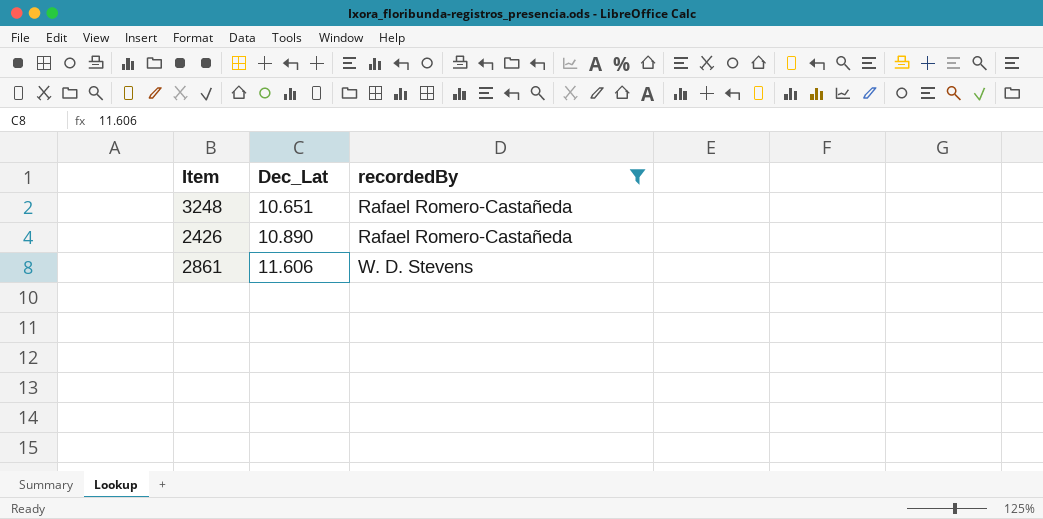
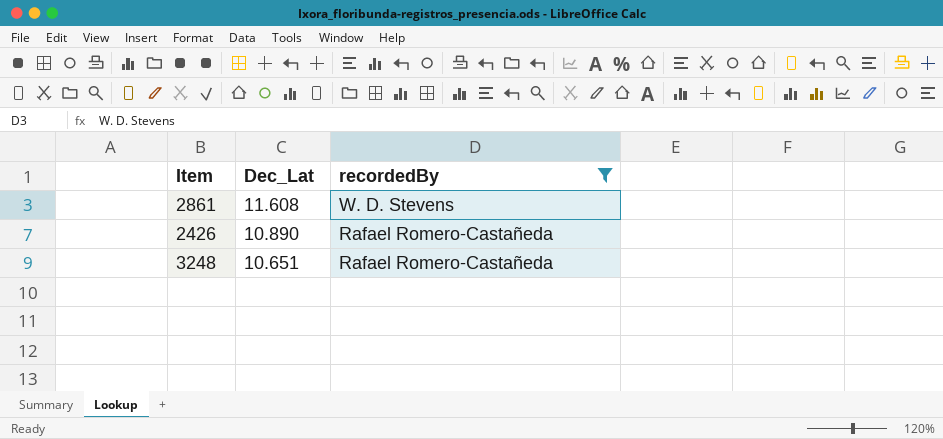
row order: Dec_Lat ascending -> Dec_Lat descending
2861 | Dec_Lat: 11.606 -> 11.608

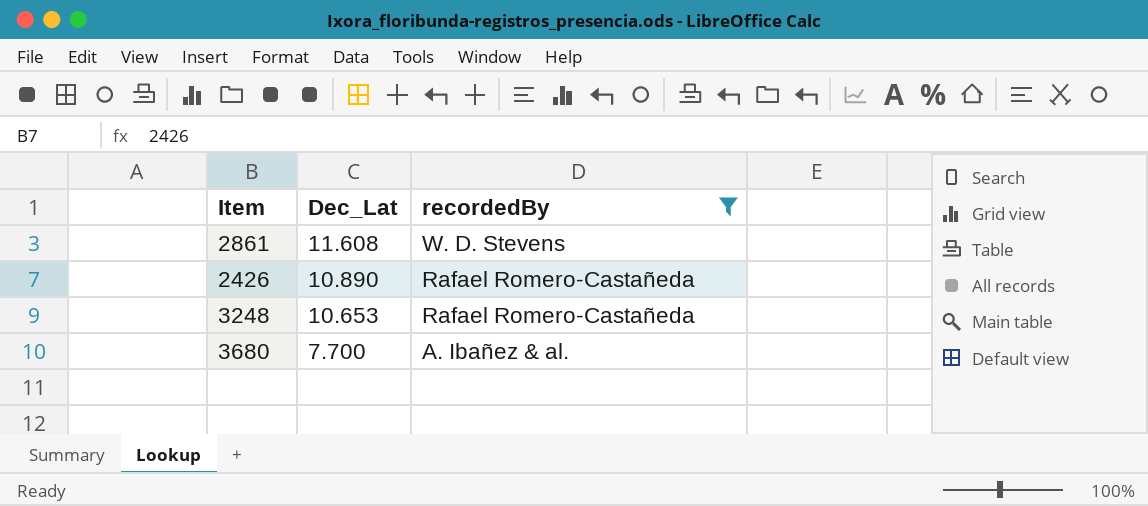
3248 | Dec_Lat: 10.651 -> 10.653
row 3680: none -> 7.700 | A. Ibañez & al.

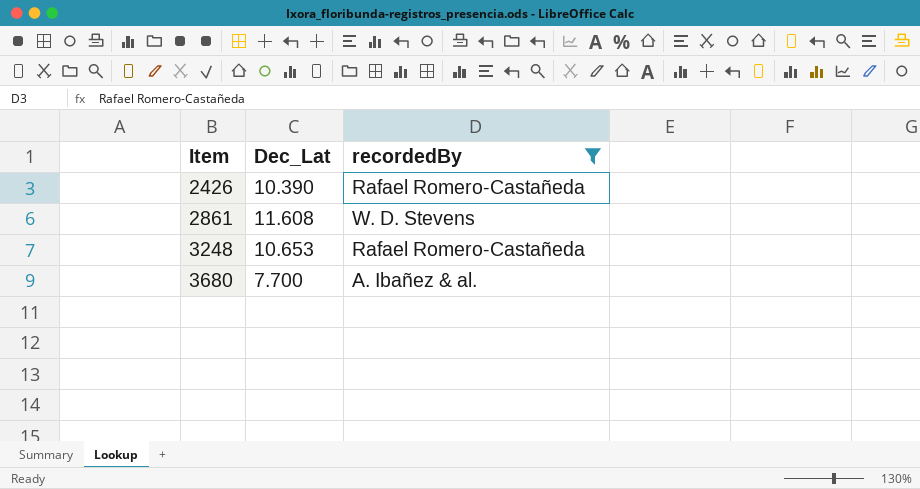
row order: Dec_Lat descending -> Item ascending
2426 | Dec_Lat: 10.890 -> 10.390

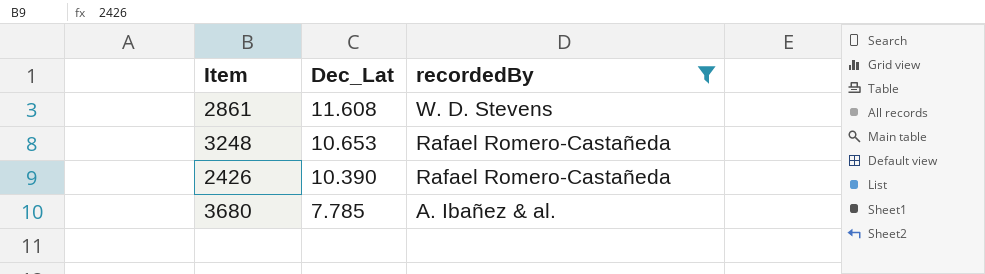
row order: Item ascending -> Dec_Lat descending
3680 | Dec_Lat: 7.700 -> 7.785

